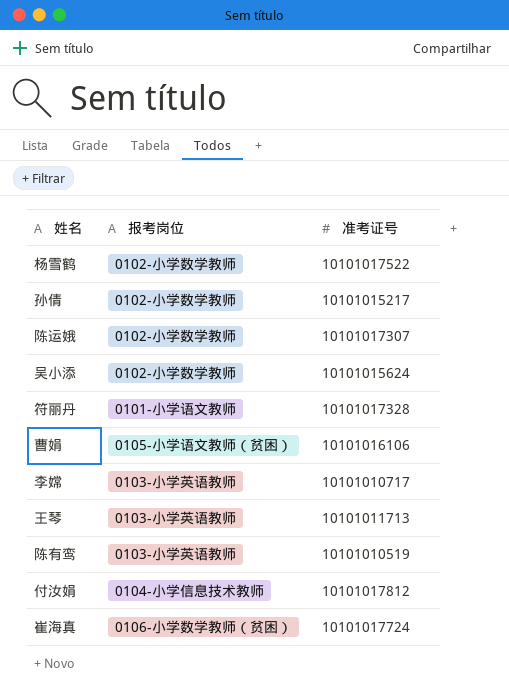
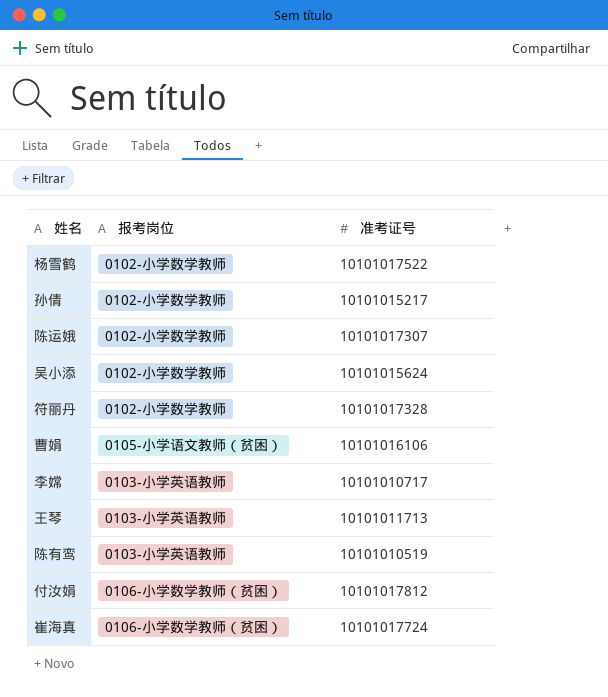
符丽丹 | 报考岗位: 0101-小学语文教师 -> 0102-小学数学教师
付汝娟 | 报考岗位: 0104-小学信息技术教师 -> 0106-小学数学教师（贫困）

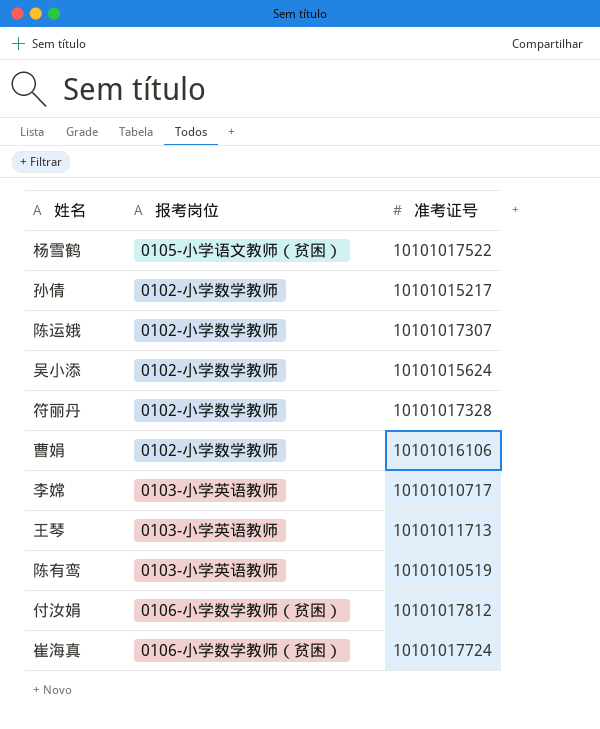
杨雪鹤 | 报考岗位: 0102-小学数学教师 -> 0105-小学语文教师（贫困）
曹娟 | 报考岗位: 0105-小学语文教师（贫困） -> 0102-小学数学教师

